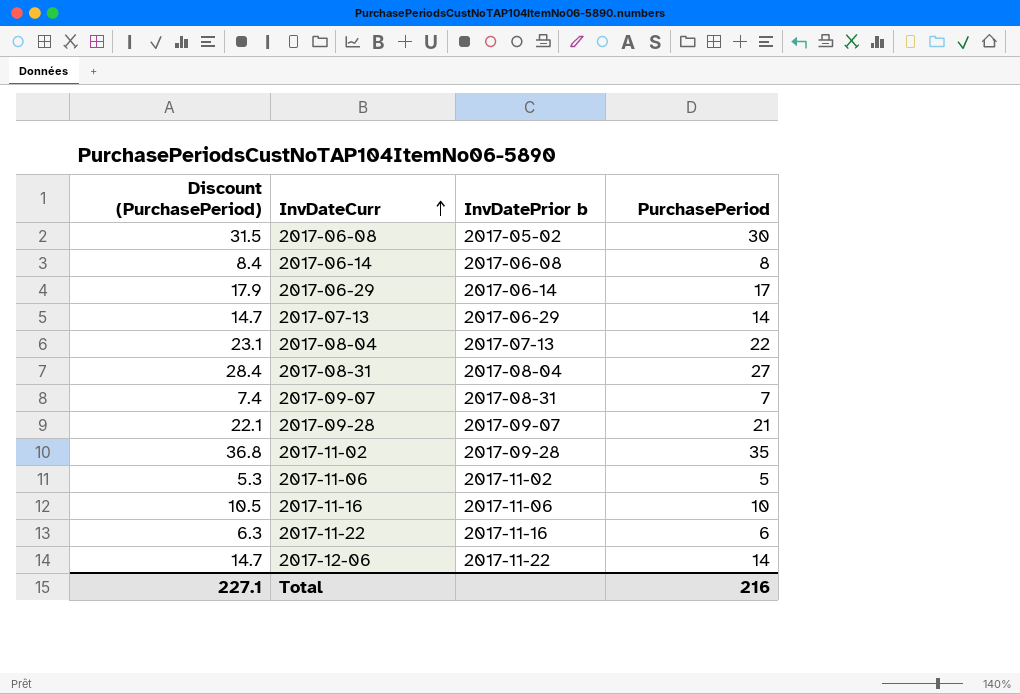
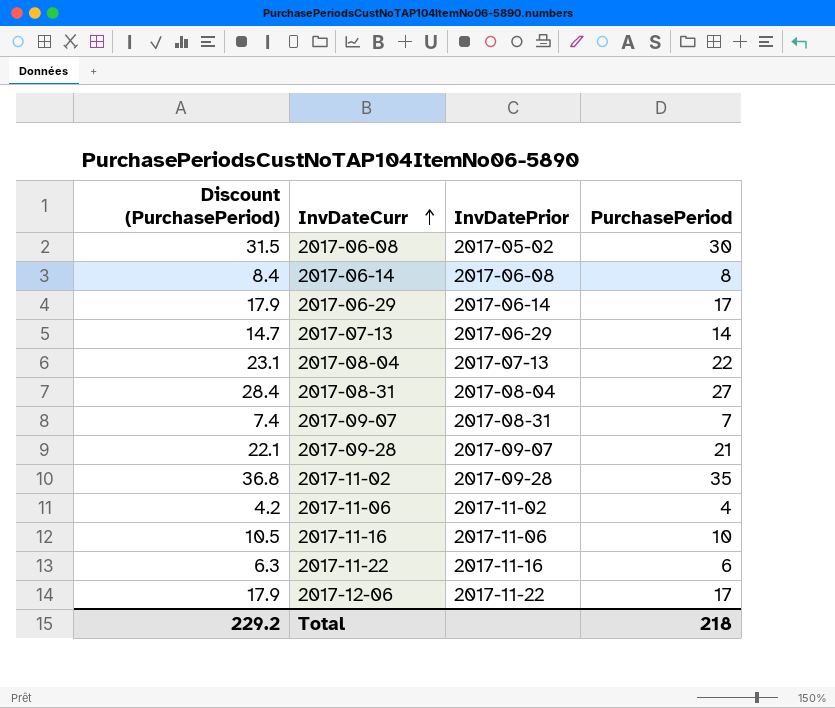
column name: InvDatePrior b -> InvDatePrior
2017-11-06 | Discount (PurchasePeriod): 5.3 -> 4.2
2017-11-06 | PurchasePeriod: 5 -> 4
2017-12-06 | Discount (PurchasePeriod): 14.7 -> 17.9
2017-12-06 | PurchasePeriod: 14 -> 17
Total | Discount (PurchasePeriod): 227.1 -> 229.2
Total | PurchasePeriod: 216 -> 218

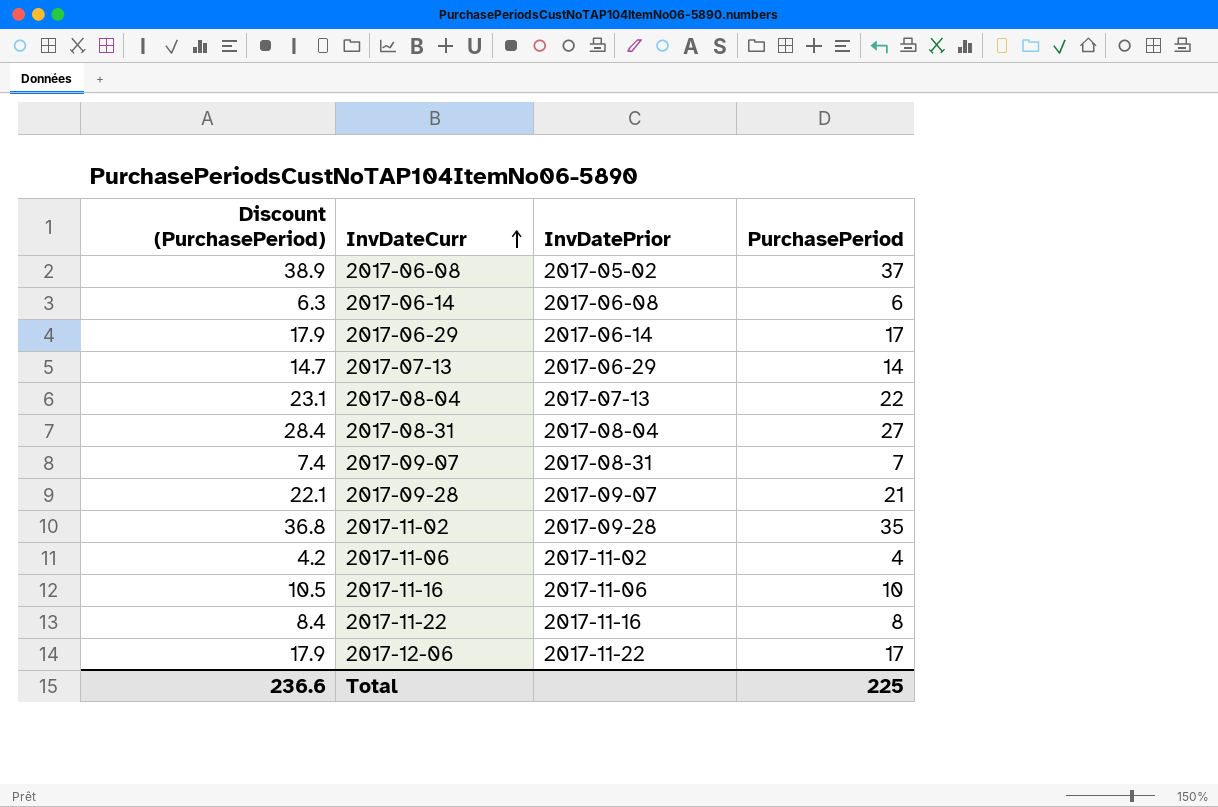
2017-06-08 | Discount (PurchasePeriod): 31.5 -> 38.9
2017-06-08 | PurchasePeriod: 30 -> 37
2017-06-14 | Discount (PurchasePeriod): 8.4 -> 6.3
2017-06-14 | PurchasePeriod: 8 -> 6
2017-11-22 | Discount (PurchasePeriod): 6.3 -> 8.4
2017-11-22 | PurchasePeriod: 6 -> 8
Total | Discount (PurchasePeriod): 229.2 -> 236.6
Total | PurchasePeriod: 218 -> 225

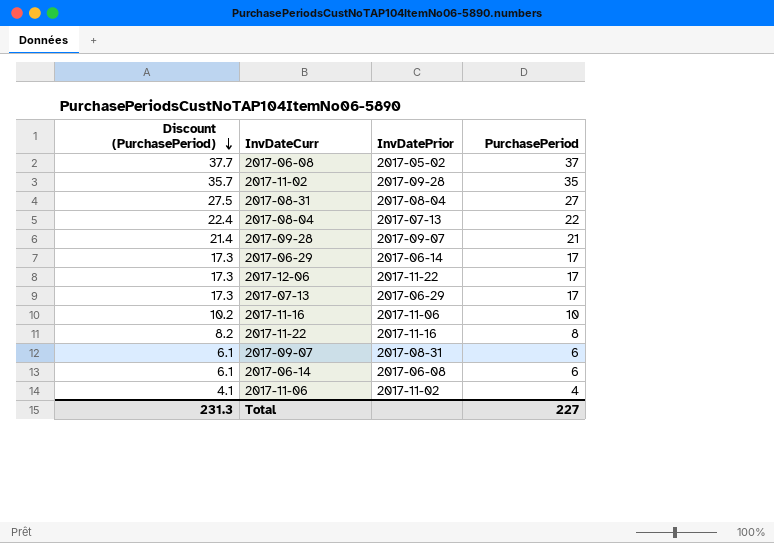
row order: InvDateCurr ascending -> Discount (PurchasePeriod) descending
column Discount (PurchasePeriod) | formula: [PurchasePeriod] * 1.05 -> [PurchasePeriod] * 1.02
2017-07-13 | PurchasePeriod: 14 -> 17
2017-09-07 | PurchasePeriod: 7 -> 6
Total | Discount (PurchasePeriod): 236.6 -> 231.3
Total | PurchasePeriod: 225 -> 227

